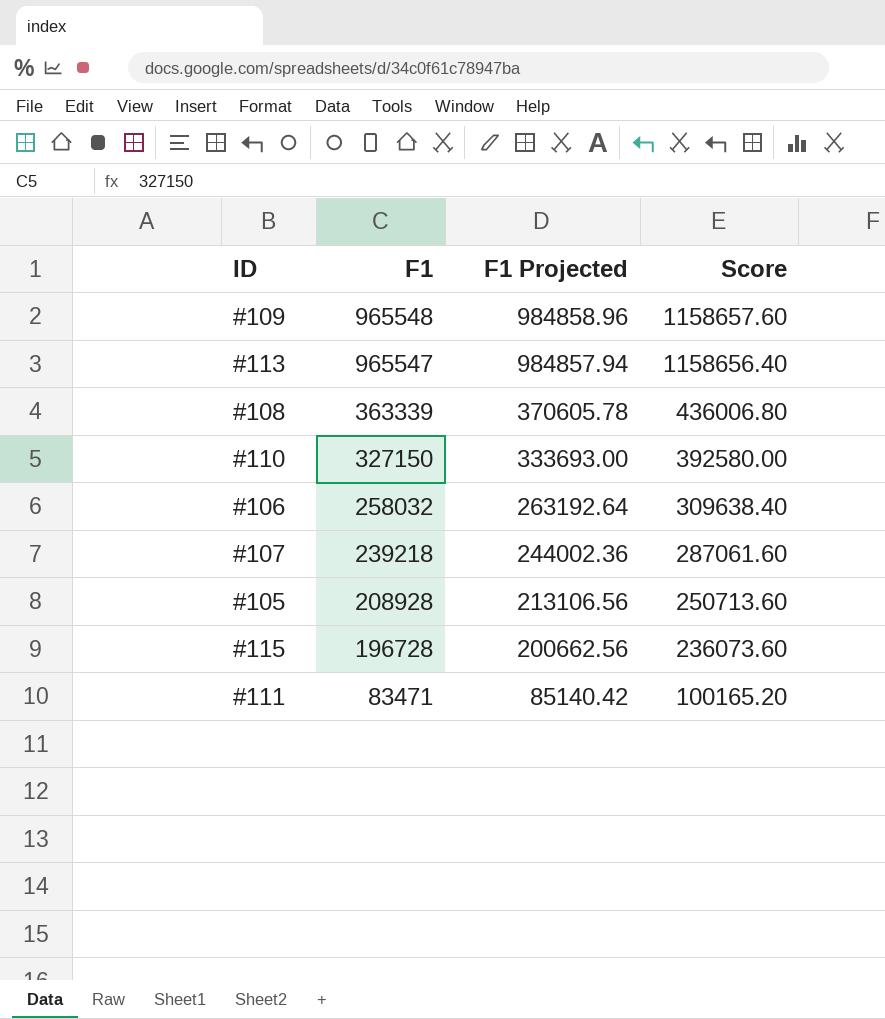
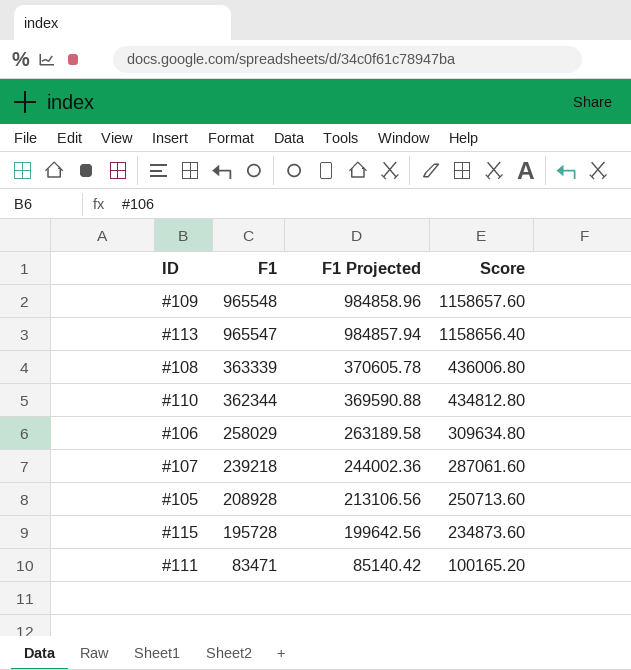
#110 | F1: 327150 -> 362344
#110 | F1 Projected: 333693.00 -> 369590.88
#110 | Score: 392580.00 -> 434812.80
#106 | F1: 258032 -> 258029
#106 | F1 Projected: 263192.64 -> 263189.58
#106 | Score: 309638.40 -> 309634.80
#115 | F1: 196728 -> 195728
#115 | F1 Projected: 200662.56 -> 199642.56
#115 | Score: 236073.60 -> 234873.60

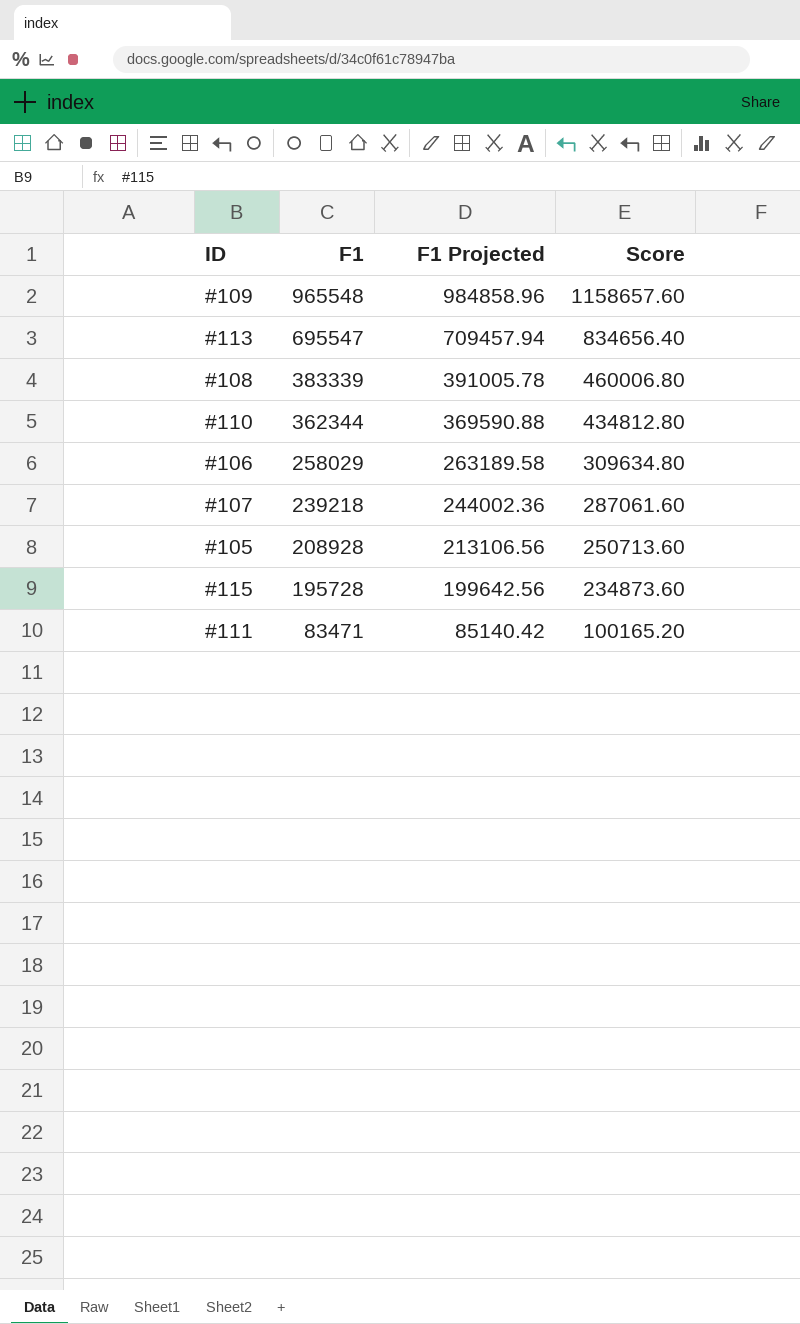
#113 | F1: 965547 -> 695547
#113 | F1 Projected: 984857.94 -> 709457.94
#113 | Score: 1158656.40 -> 834656.40
#108 | F1: 363339 -> 383339
#108 | F1 Projected: 370605.78 -> 391005.78
#108 | Score: 436006.80 -> 460006.80

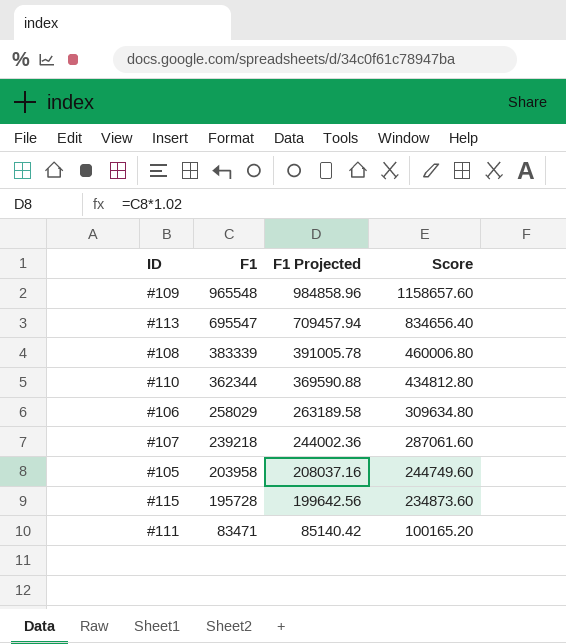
#105 | F1: 208928 -> 203958
#105 | F1 Projected: 213106.56 -> 208037.16
#105 | Score: 250713.60 -> 244749.60

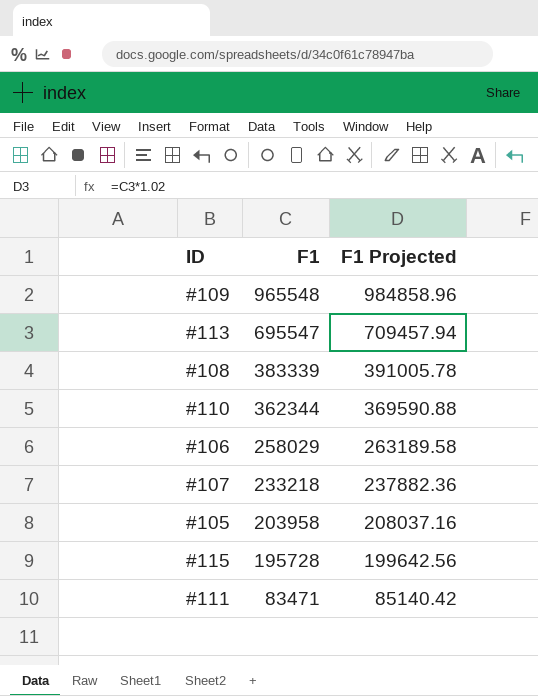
column Score | formula: [F1] * 1.2 -> none
#107 | F1: 239218 -> 233218
#107 | F1 Projected: 244002.36 -> 237882.36

